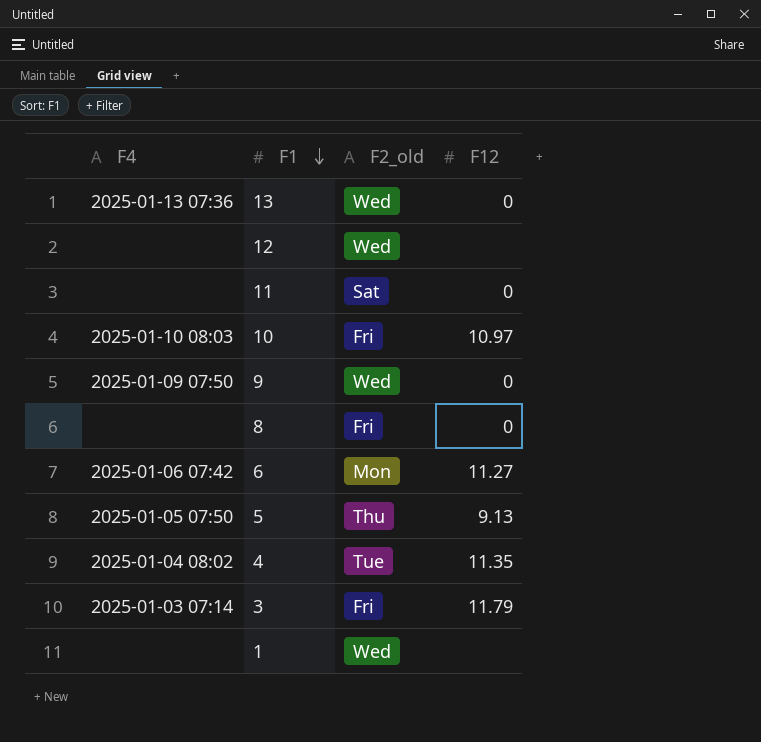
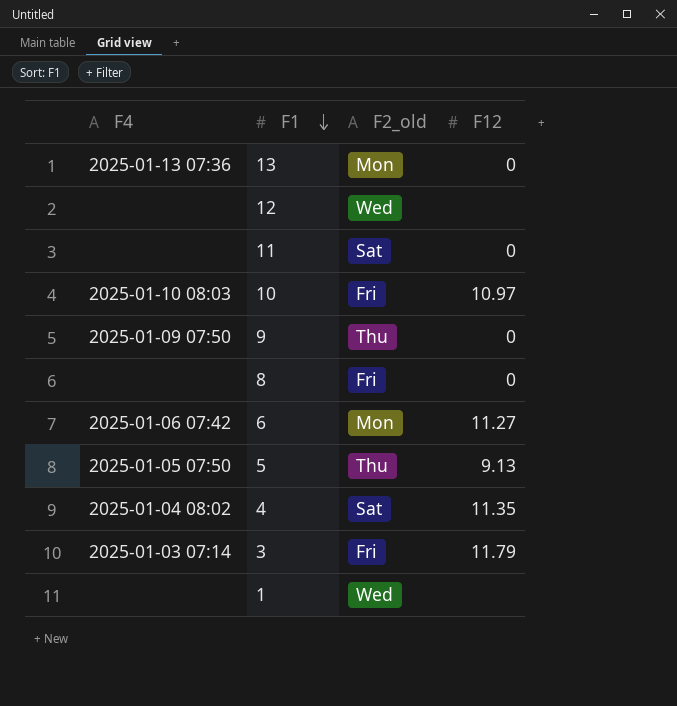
13 | F2_old: Wed -> Mon
9 | F2_old: Wed -> Thu
4 | F2_old: Tue -> Sat

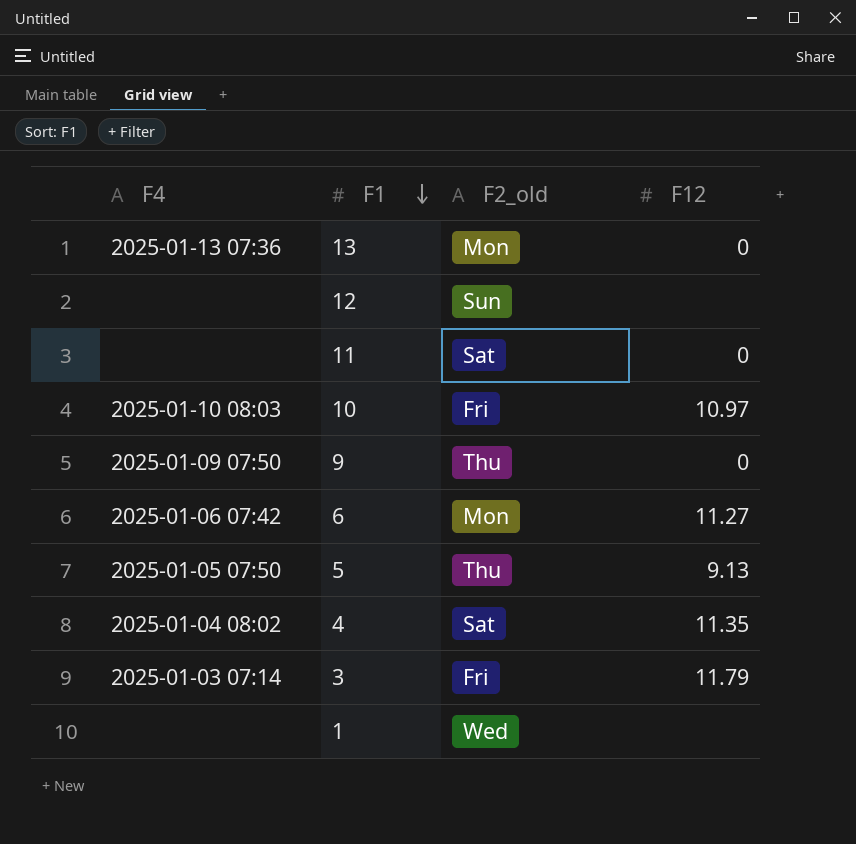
row 8: none | Fri | 0 -> none
12 | F2_old: Wed -> Sun

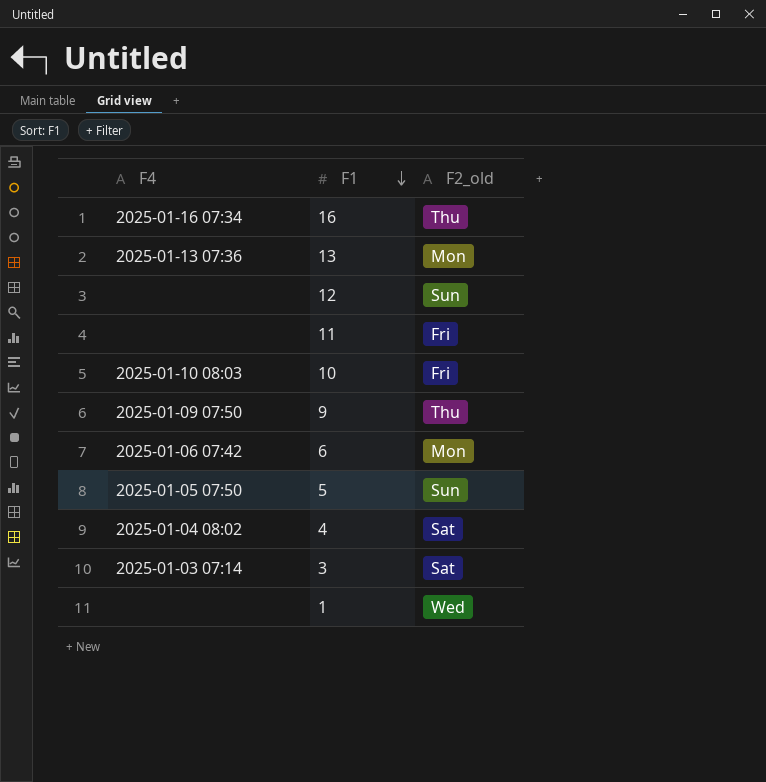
column F12 | position: 4 -> none
row 16: none -> 2025-01-16 07:34 | Thu
11 | F2_old: Sat -> Fri
5 | F2_old: Thu -> Sun
3 | F2_old: Fri -> Sat

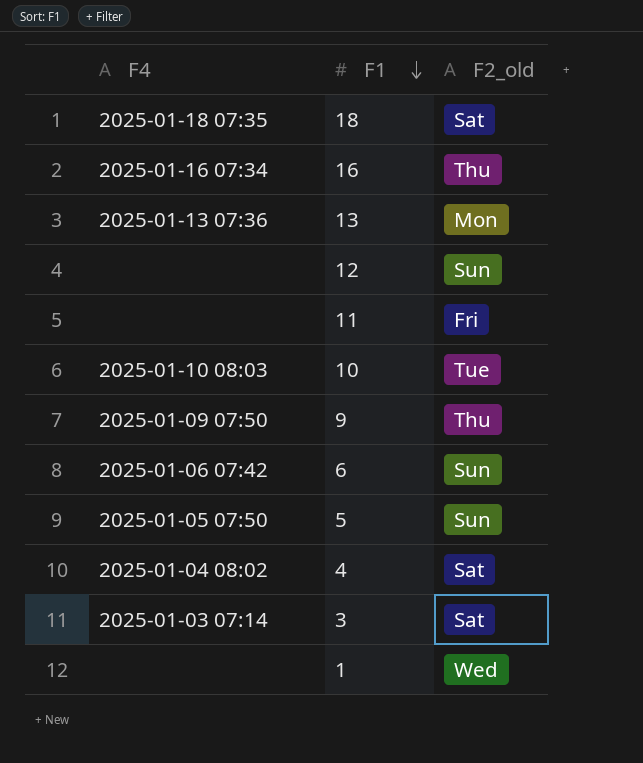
row 18: none -> 2025-01-18 07:35 | Sat
10 | F2_old: Fri -> Tue
6 | F2_old: Mon -> Sun

